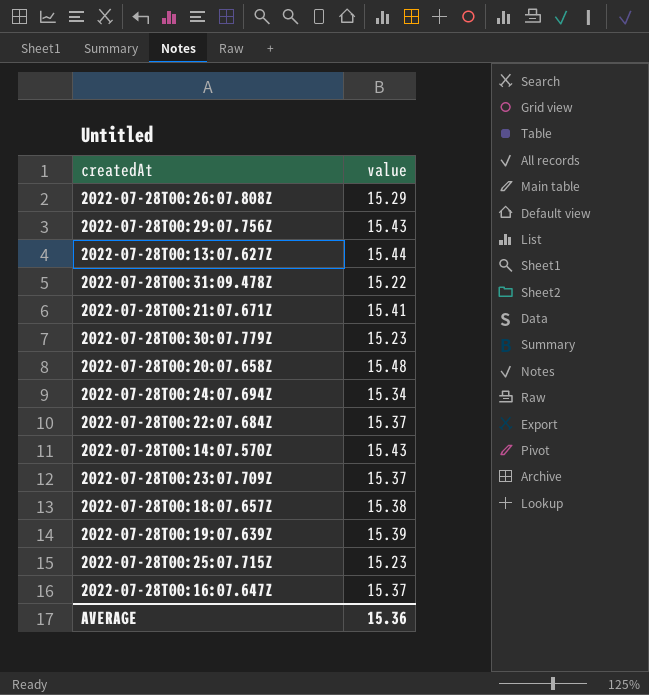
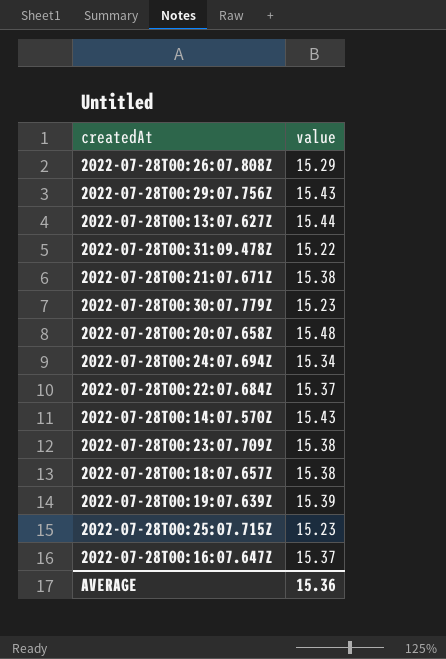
2022-07-28T00:21:07.671Z | value: 15.41 -> 15.38
2022-07-28T00:23:07.709Z | value: 15.37 -> 15.38

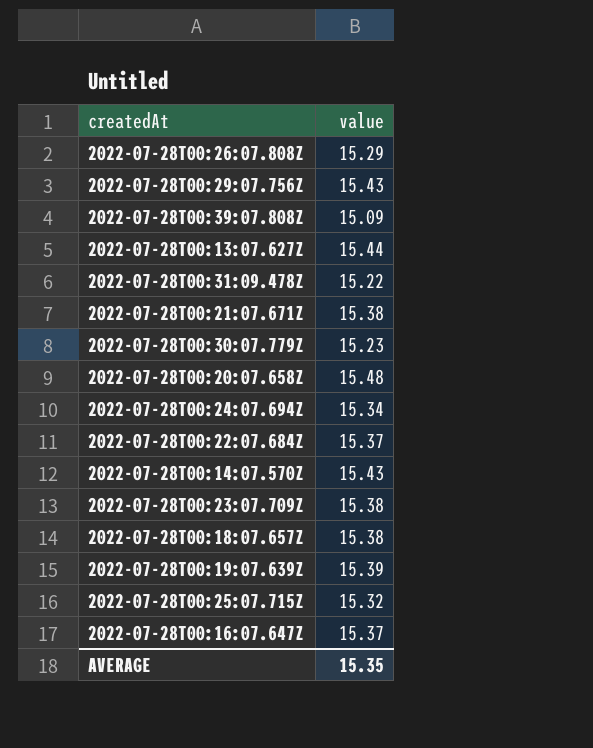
row 2022-07-28T00:39:07.808Z: none -> 15.09
2022-07-28T00:25:07.715Z | value: 15.23 -> 15.32
AVERAGE | value: 15.36 -> 15.35

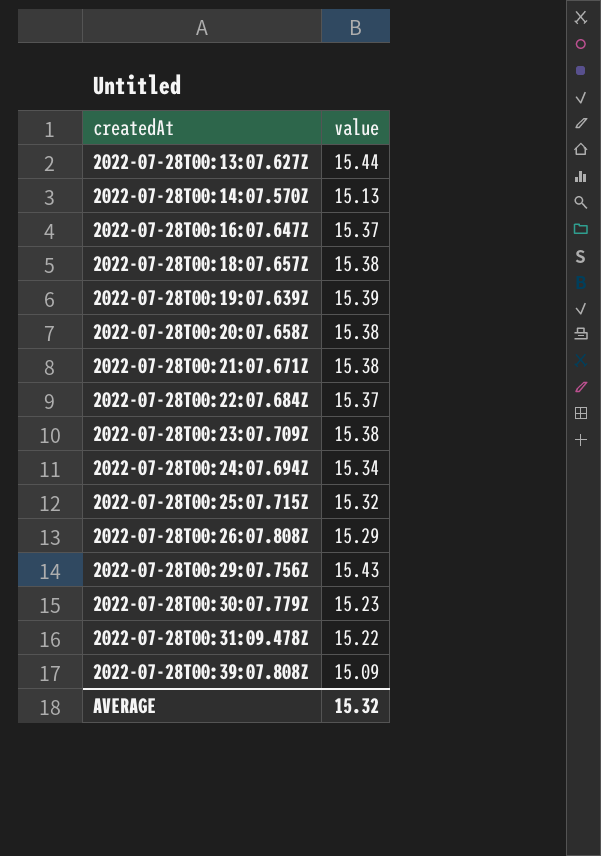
row order: none -> createdAt ascending
2022-07-28T00:14:07.570Z | value: 15.43 -> 15.13
2022-07-28T00:20:07.658Z | value: 15.48 -> 15.38
AVERAGE | value: 15.35 -> 15.32

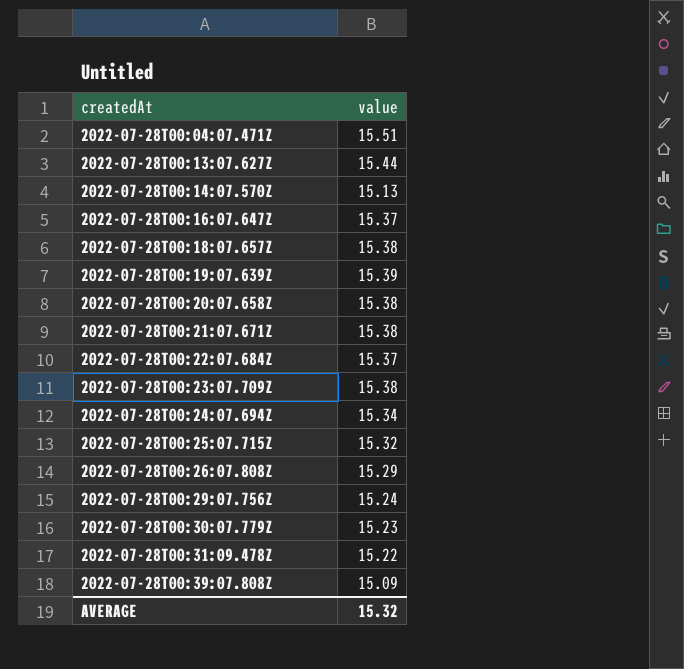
row 2022-07-28T00:04:07.471Z: none -> 15.51
2022-07-28T00:29:07.756Z | value: 15.43 -> 15.24

